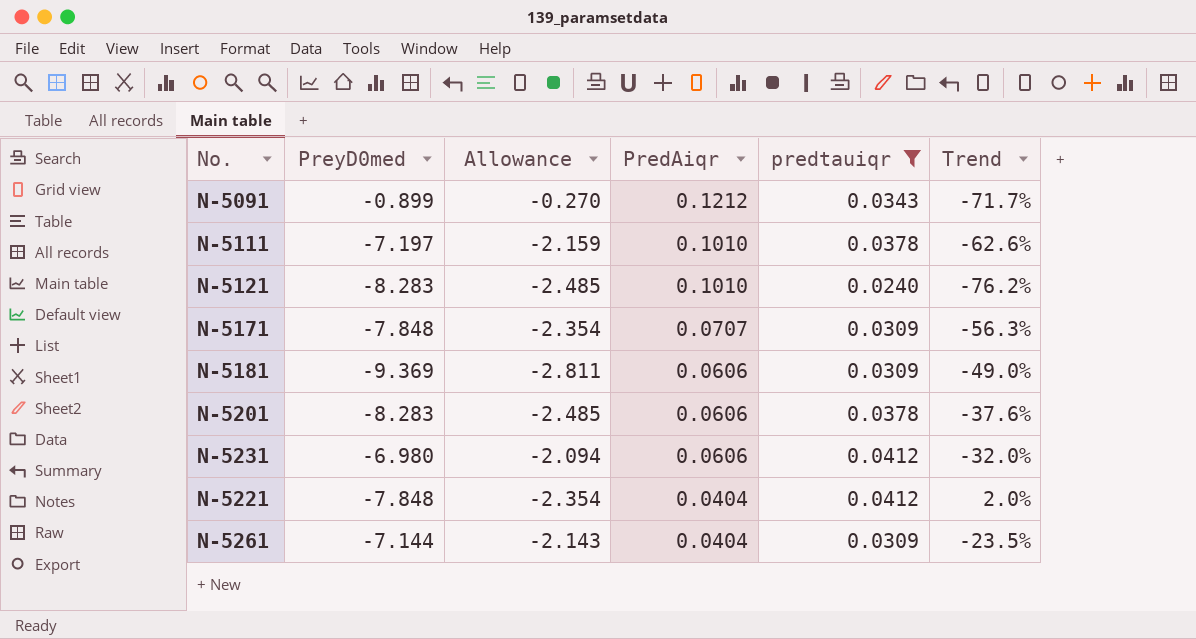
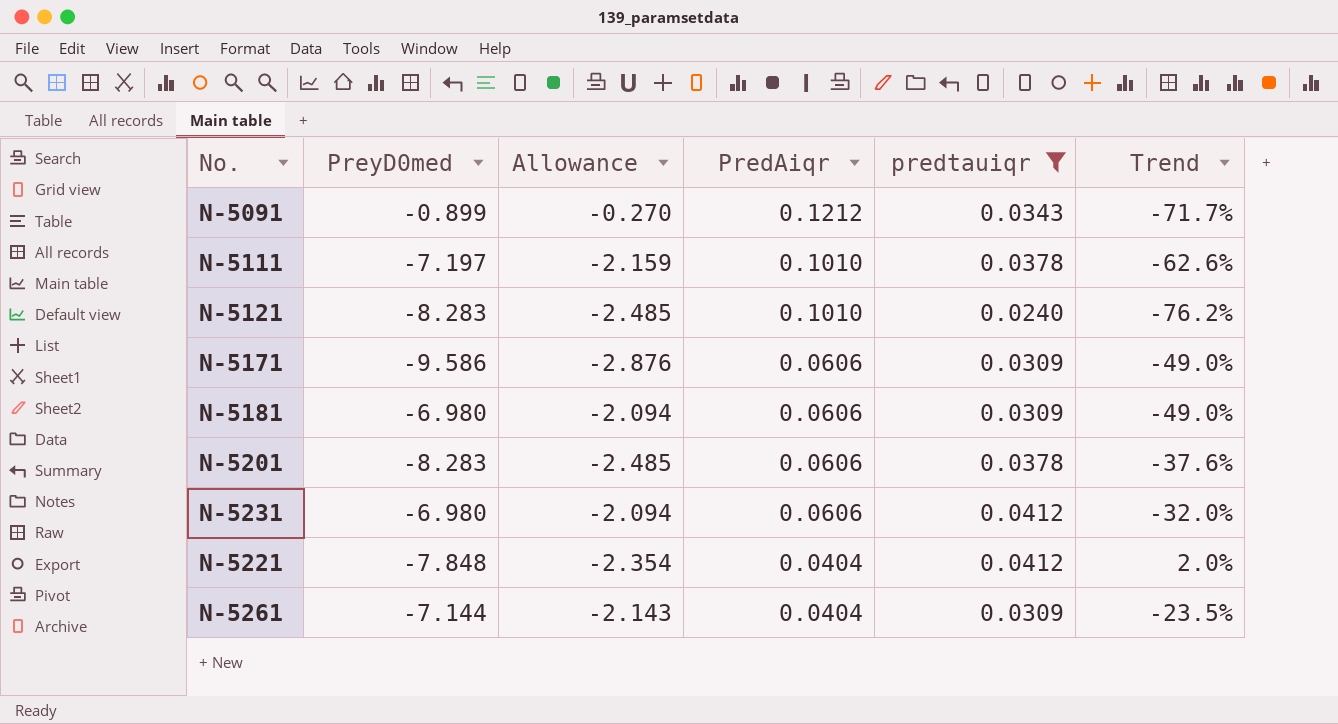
N-5171 | PreyD0med: -7.848 -> -9.586
N-5171 | Allowance: -2.354 -> -2.876
N-5171 | PredAiqr: 0.0707 -> 0.0606
N-5171 | Trend: -56.3% -> -49.0%
N-5181 | PreyD0med: -9.369 -> -6.980
N-5181 | Allowance: -2.811 -> -2.094

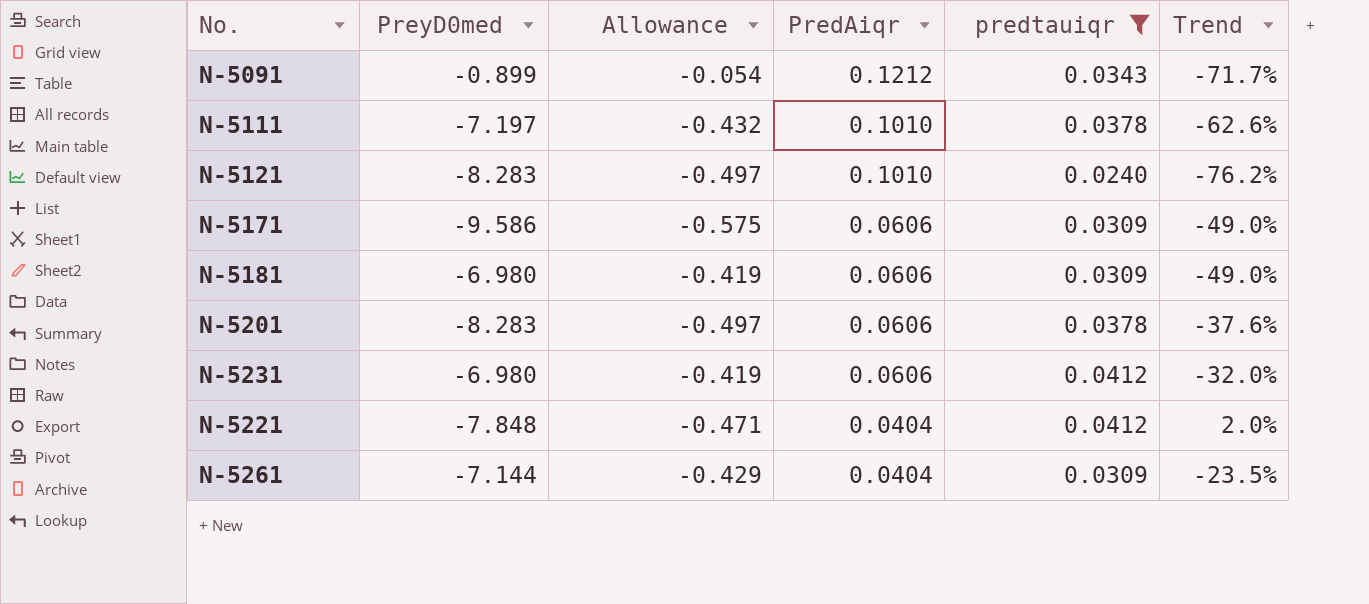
column Allowance | formula: [PreyD0med] * 0.3 -> [PreyD0med] * 0.06

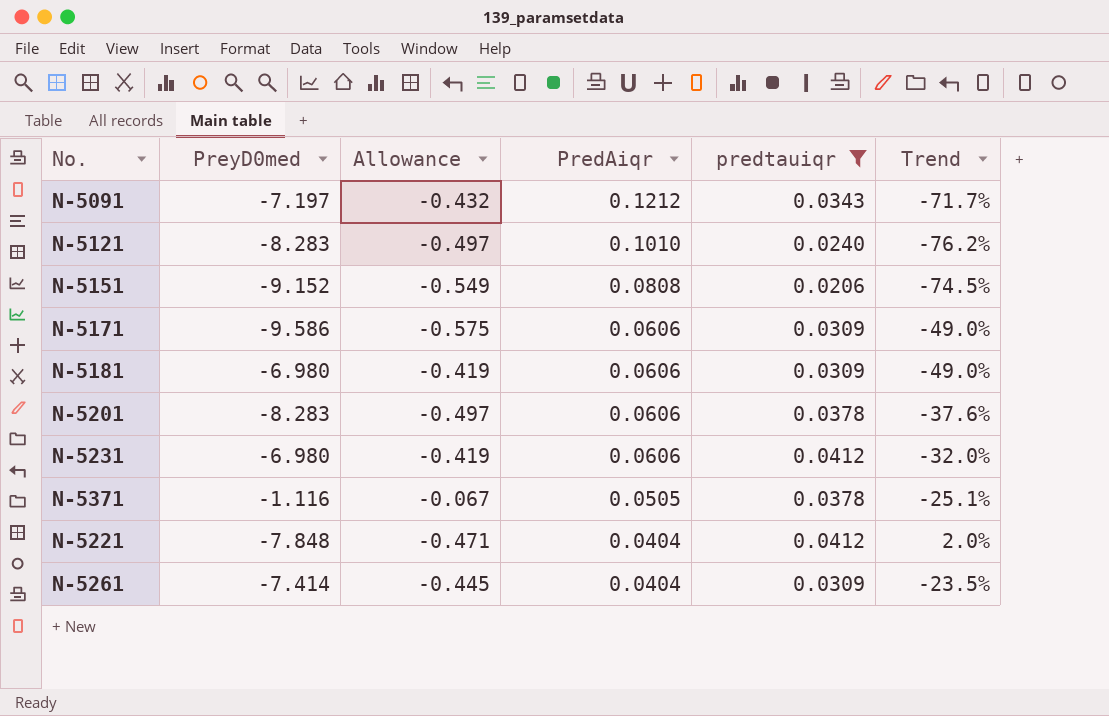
row N-5111: -7.197 | -0.432 | 0.1010 | 0.0378 | -62.6% -> none
N-5091 | PreyD0med: -0.899 -> -7.197
N-5091 | Allowance: -0.054 -> -0.432
row N-5151: none -> -9.152 | -0.549 | 0.0808 | 0.0206 | -74.5%
row N-5371: none -> -1.116 | -0.067 | 0.0505 | 0.0378 | -25.1%
N-5261 | PreyD0med: -7.144 -> -7.414
N-5261 | Allowance: -0.429 -> -0.445

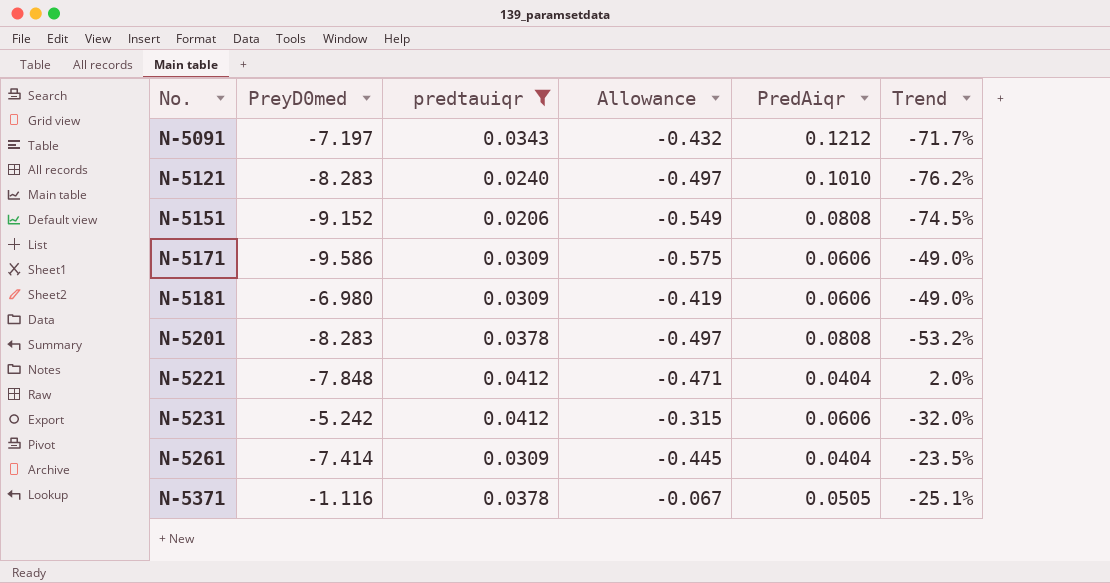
row order: PredAiqr descending -> No. ascending
column predtauiqr | position: 5 -> 3
N-5201 | PredAiqr: 0.0606 -> 0.0808
N-5201 | Trend: -37.6% -> -53.2%
N-5231 | PreyD0med: -6.980 -> -5.242
N-5231 | Allowance: -0.419 -> -0.315

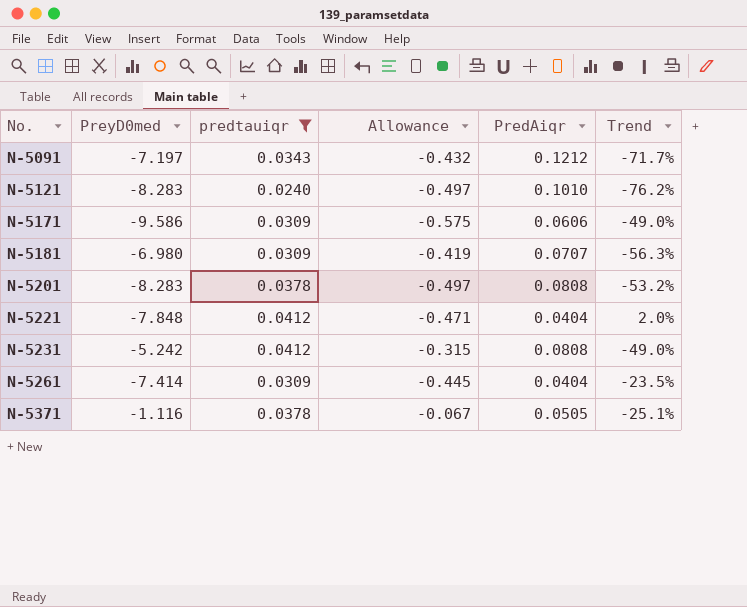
row N-5151: -9.152 | 0.0206 | -0.549 | 0.0808 | -74.5% -> none
N-5181 | PredAiqr: 0.0606 -> 0.0707
N-5181 | Trend: -49.0% -> -56.3%
N-5231 | PredAiqr: 0.0606 -> 0.0808
N-5231 | Trend: -32.0% -> -49.0%

